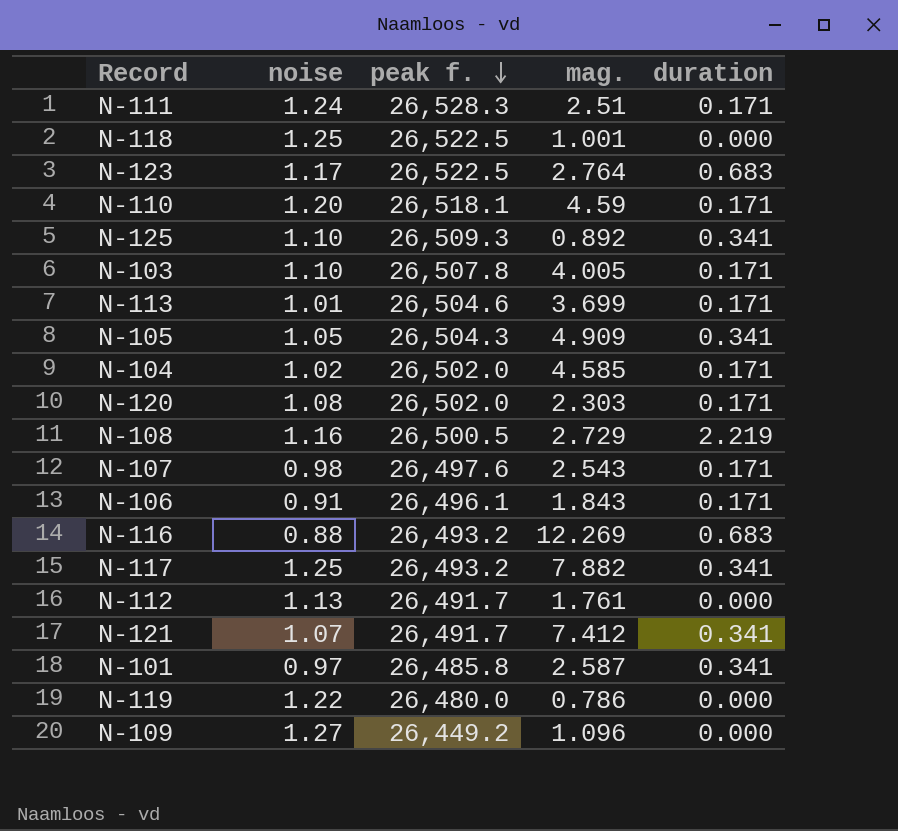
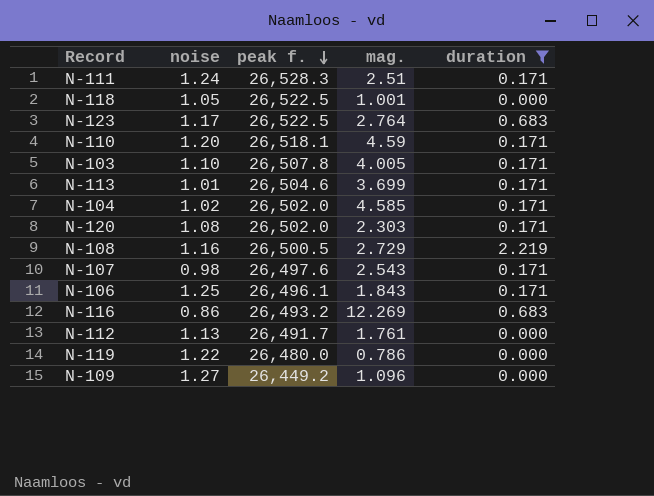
filter: none -> duration != 0.341
N-118 | noise: 1.25 -> 1.05
N-106 | noise: 0.91 -> 1.25
N-116 | noise: 0.88 -> 0.86

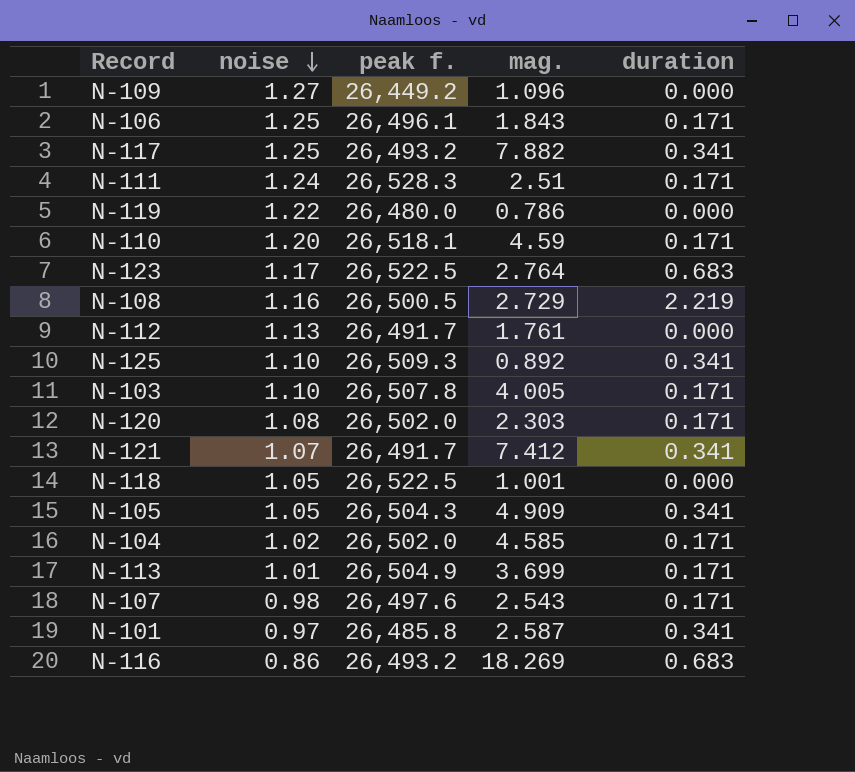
filter: duration != 0.341 -> none
row order: peak f. descending -> noise descending
N-113 | peak f.: 26,504.6 -> 26,504.9
N-116 | mag.: 12.269 -> 18.269

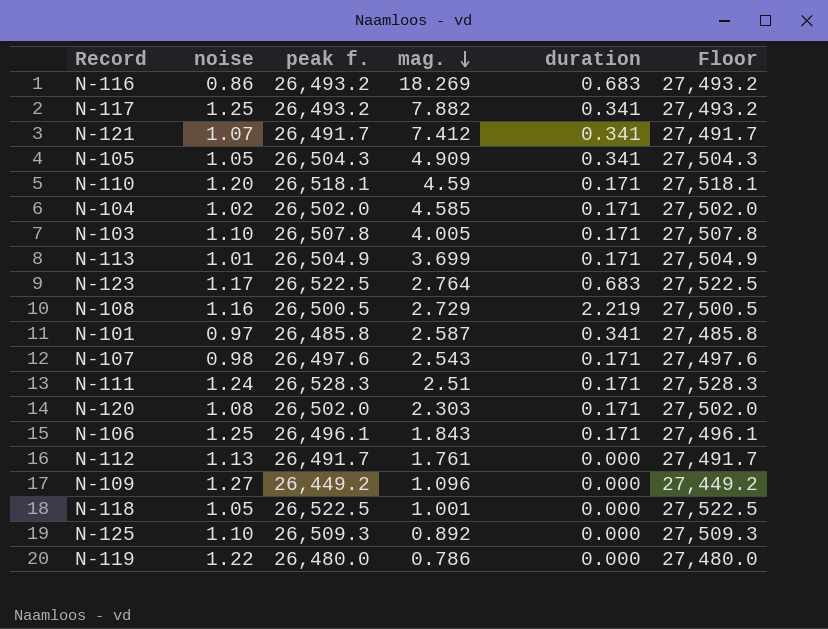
row order: noise descending -> mag. descending
column Floor | formula: none -> [peak f.] + 1000
N-125 | duration: 0.341 -> 0.000

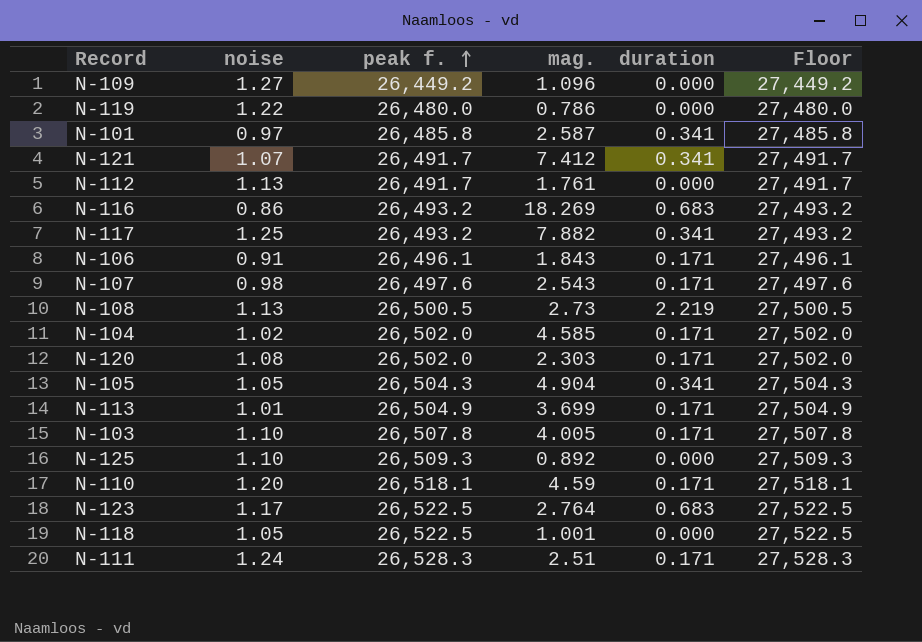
row order: mag. descending -> peak f. ascending
N-106 | noise: 1.25 -> 0.91
N-108 | noise: 1.16 -> 1.13
N-108 | mag.: 2.729 -> 2.73
N-105 | mag.: 4.909 -> 4.904

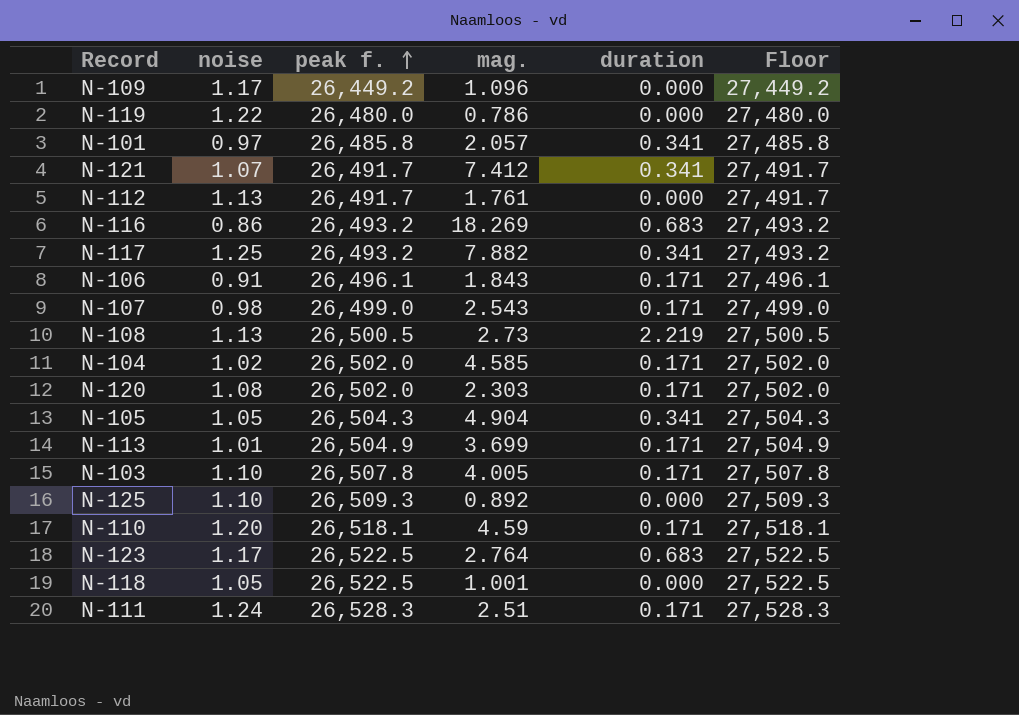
N-109 | noise: 1.27 -> 1.17
N-101 | mag.: 2.587 -> 2.057
N-107 | peak f.: 26,497.6 -> 26,499.0
N-107 | Floor: 27,497.6 -> 27,499.0

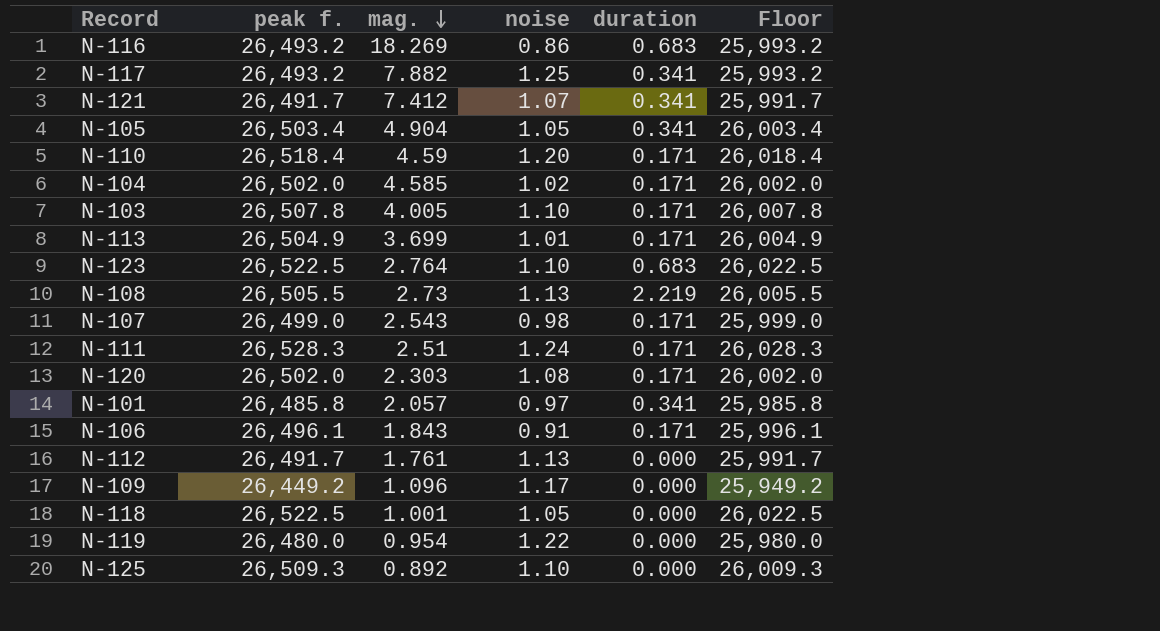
row order: peak f. ascending -> mag. descending
column noise | position: 2 -> 4
column Floor | formula: [peak f.] + 1000 -> [peak f.] - 500
N-105 | peak f.: 26,504.3 -> 26,503.4
N-110 | peak f.: 26,518.1 -> 26,518.4
N-123 | noise: 1.17 -> 1.10
N-108 | peak f.: 26,500.5 -> 26,505.5
N-119 | mag.: 0.786 -> 0.954

